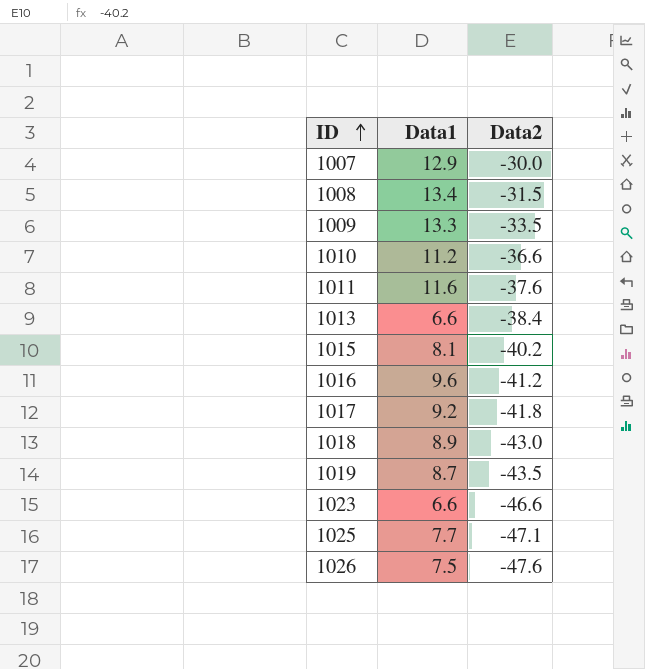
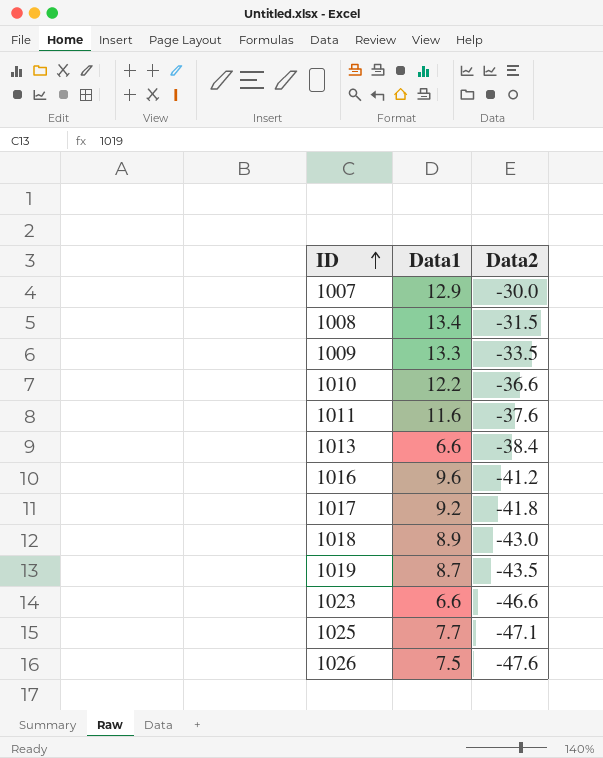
row 1015: 8.1 | -40.2 -> none
1010 | Data1: 11.2 -> 12.2

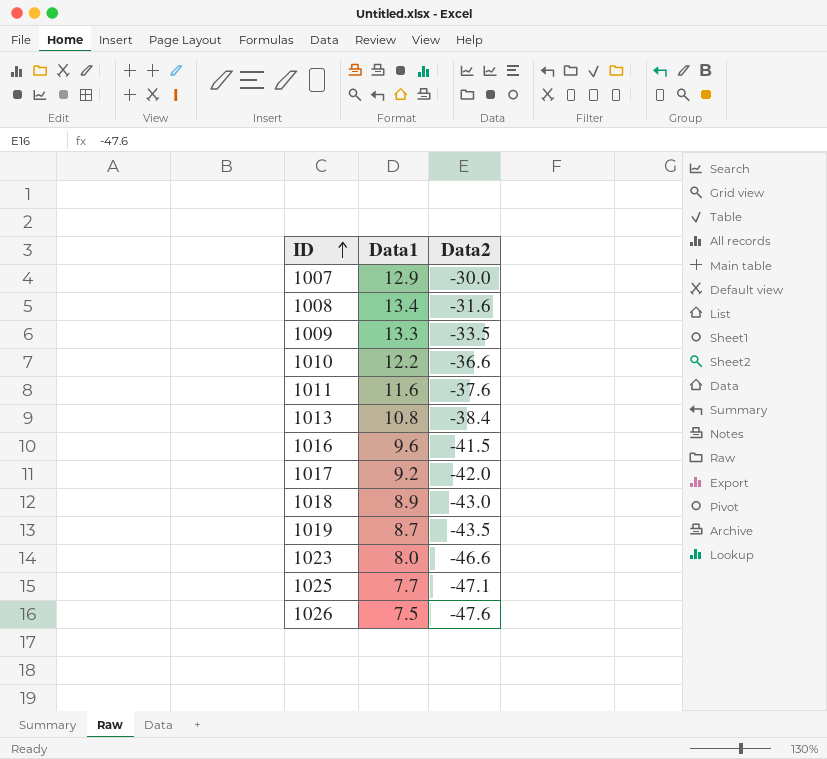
1008 | Data2: -31.5 -> -31.6
1013 | Data1: 6.6 -> 10.8
1016 | Data2: -41.2 -> -41.5
1017 | Data2: -41.8 -> -42.0
1023 | Data1: 6.6 -> 8.0

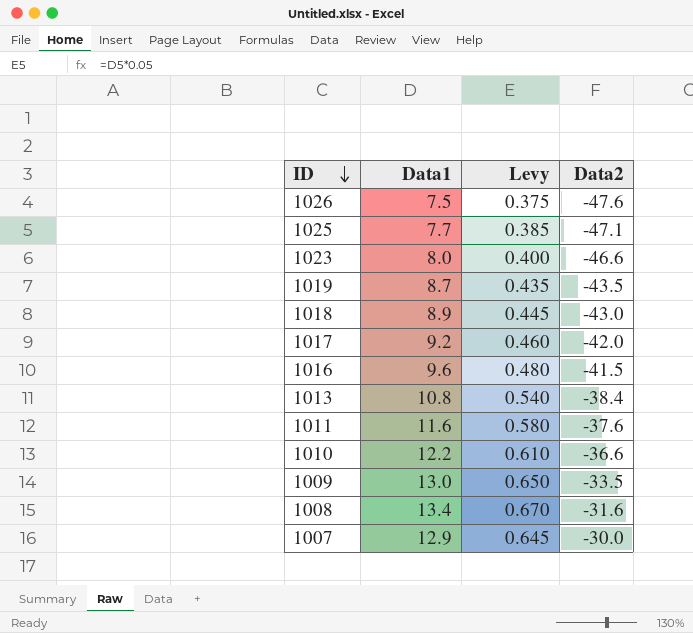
row order: ID ascending -> ID descending
column Levy | formula: none -> [Data1] * 0.05
1009 | Data1: 13.3 -> 13.0

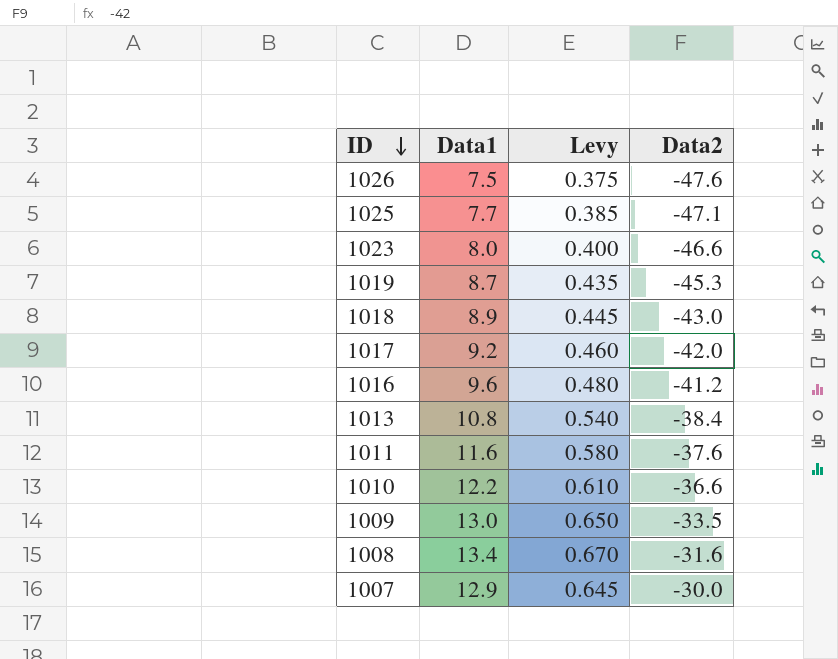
1019 | Data2: -43.5 -> -45.3
1016 | Data2: -41.5 -> -41.2

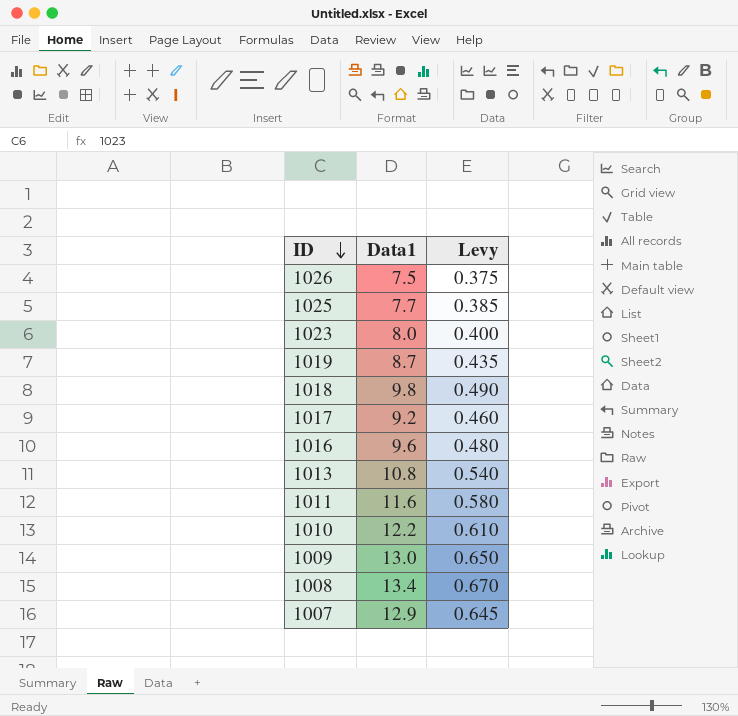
column Data2 | position: 4 -> none
1018 | Data1: 8.9 -> 9.8
1018 | Levy: 0.445 -> 0.490

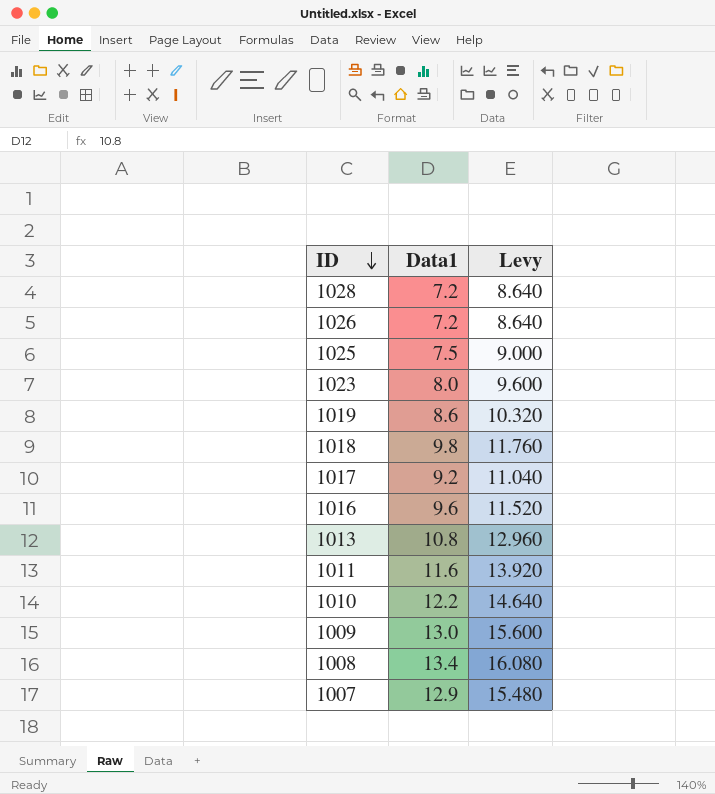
column Levy | formula: [Data1] * 0.05 -> [Data1] * 1.2
row 1028: none -> 7.2 | 8.640
1026 | Data1: 7.5 -> 7.2
1025 | Data1: 7.7 -> 7.5
1019 | Data1: 8.7 -> 8.6

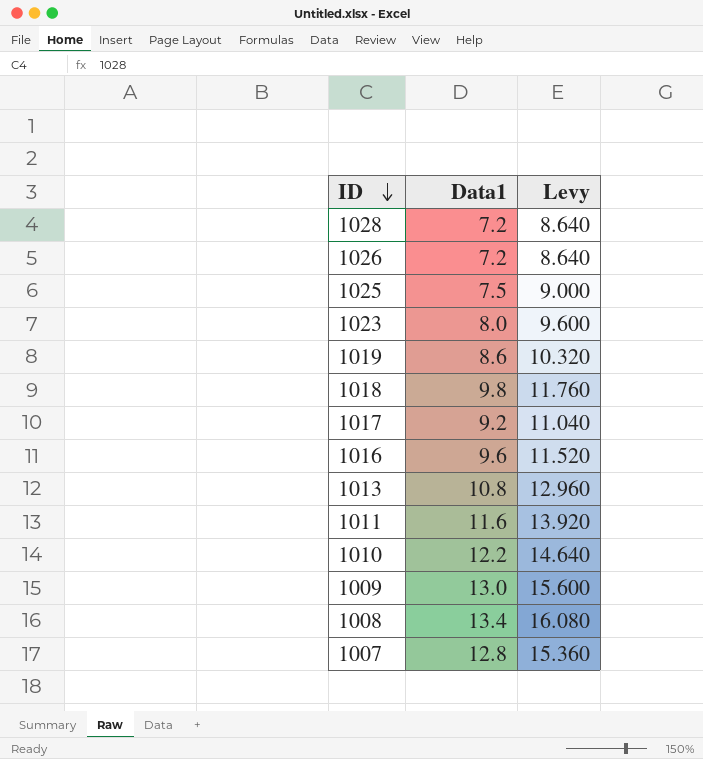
1007 | Data1: 12.9 -> 12.8
1007 | Levy: 15.480 -> 15.360

